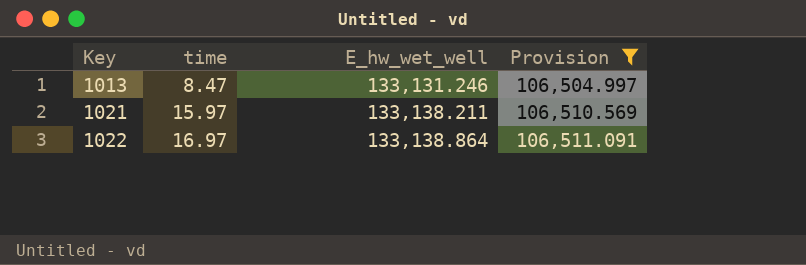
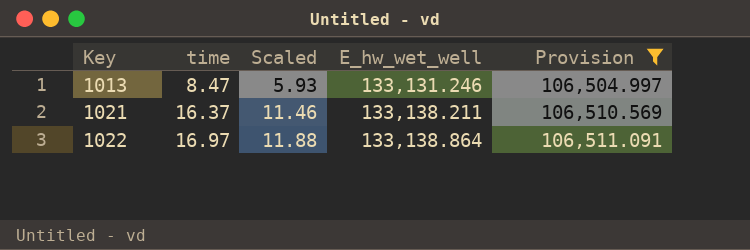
column Scaled | formula: none -> [time] * 0.7
1021 | time: 15.97 -> 16.37

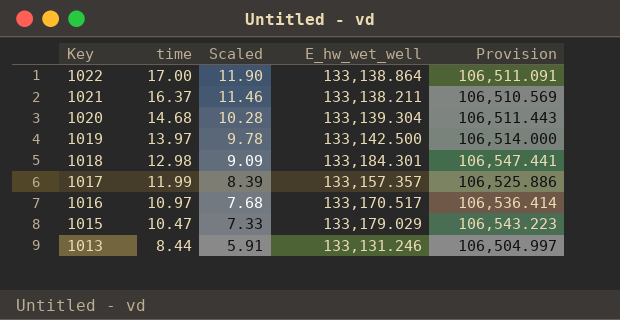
filter: Provision <= 106,511.091 -> none
row order: Key ascending -> Key descending
1022 | time: 16.97 -> 17.00
1022 | Scaled: 11.88 -> 11.90
1013 | time: 8.47 -> 8.44
1013 | Scaled: 5.93 -> 5.91

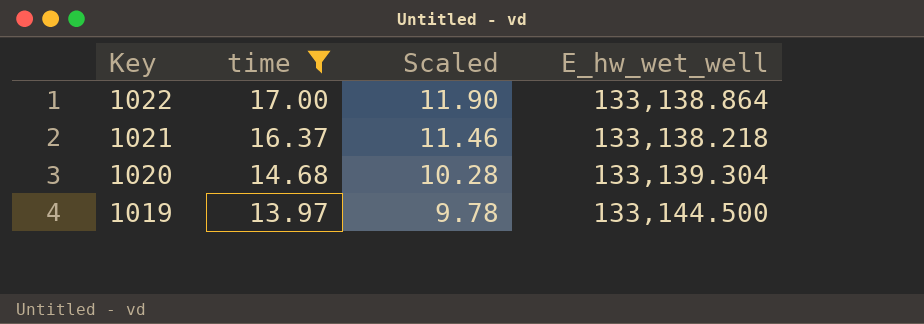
filter: none -> time >= 13.97
column Provision | formula: [E_hw_wet_well] * 0.8 -> none
1021 | E_hw_wet_well: 133,138.211 -> 133,138.218
1019 | E_hw_wet_well: 133,142.500 -> 133,144.500

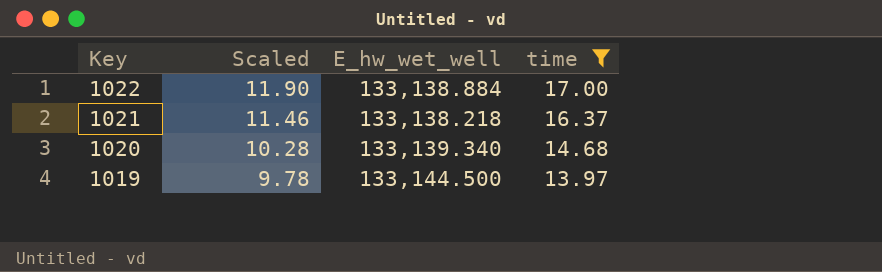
column time | position: 2 -> 4
1022 | E_hw_wet_well: 133,138.864 -> 133,138.884
1020 | E_hw_wet_well: 133,139.304 -> 133,139.340

